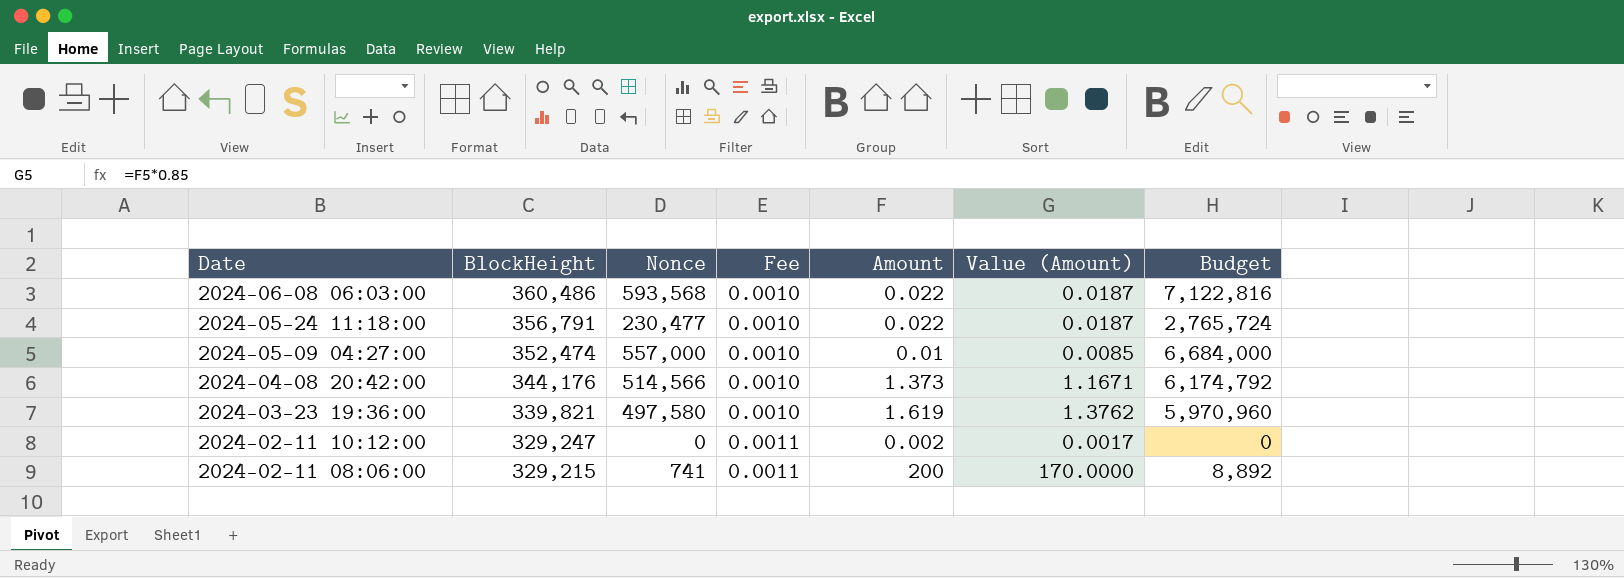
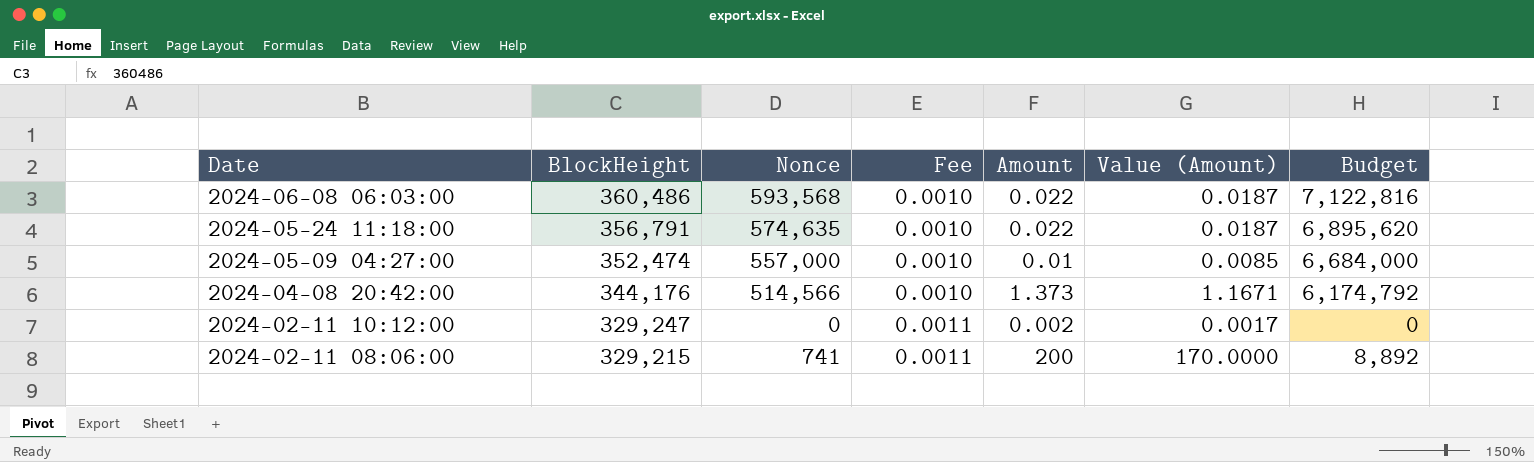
row 2024-03-23 19:36:00: 339,821 | 497,580 | 0.0010 | 1.619 | 1.3762 | 5,970,960 -> none
2024-05-24 11:18:00 | Nonce: 230,477 -> 574,635
2024-05-24 11:18:00 | Budget: 2,765,724 -> 6,895,620

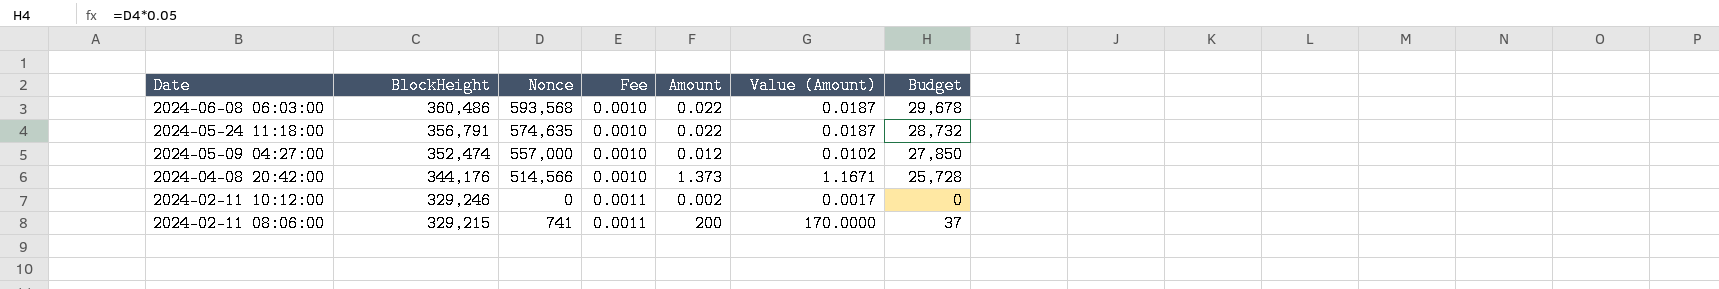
column Budget | formula: [Nonce] * 12 -> [Nonce] * 0.05
2024-05-09 04:27:00 | Amount: 0.01 -> 0.012
2024-05-09 04:27:00 | Value (Amount): 0.0085 -> 0.0102
2024-02-11 10:12:00 | BlockHeight: 329,247 -> 329,246

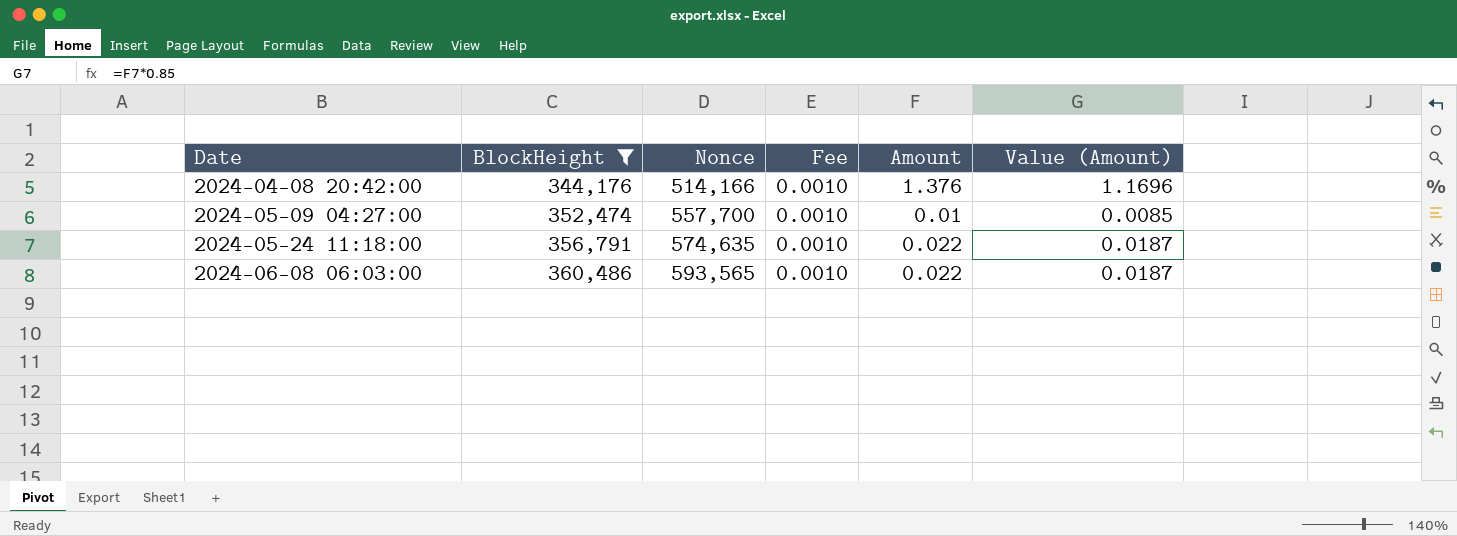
filter: none -> BlockHeight >= 344,176
row order: Date descending -> Date ascending
column Budget | formula: [Nonce] * 0.05 -> none
2024-04-08 20:42:00 | Nonce: 514,566 -> 514,166
2024-04-08 20:42:00 | Amount: 1.373 -> 1.376
2024-04-08 20:42:00 | Value (Amount): 1.1671 -> 1.1696
2024-05-09 04:27:00 | Nonce: 557,000 -> 557,700
2024-05-09 04:27:00 | Amount: 0.012 -> 0.01
2024-05-09 04:27:00 | Value (Amount): 0.0102 -> 0.0085
2024-06-08 06:03:00 | Nonce: 593,568 -> 593,565

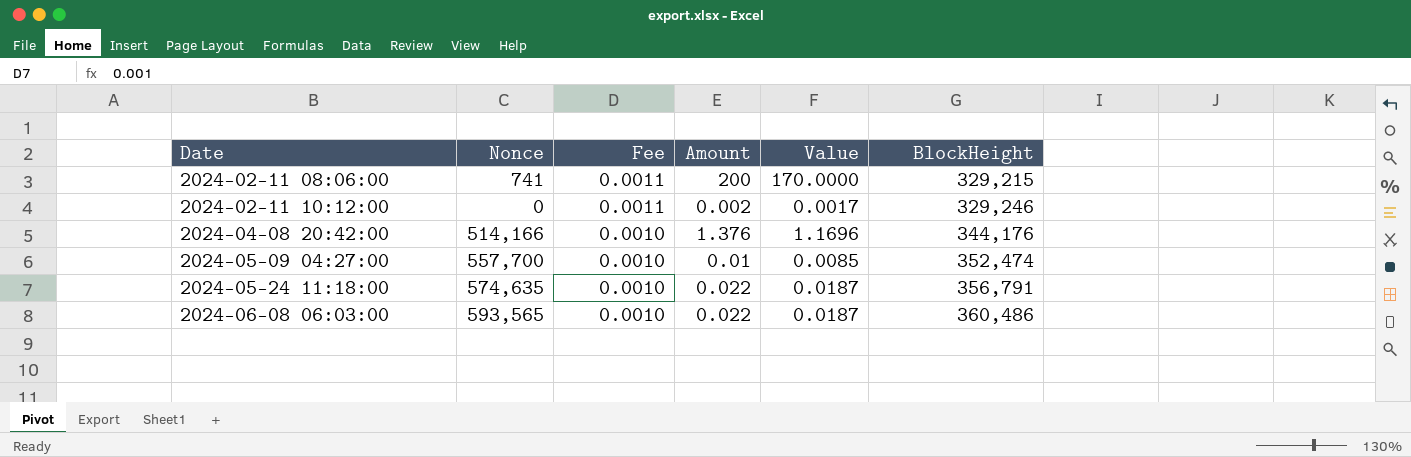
filter: BlockHeight >= 344,176 -> none
column name: Value (Amount) -> Value
column BlockHeight | position: 2 -> 6

